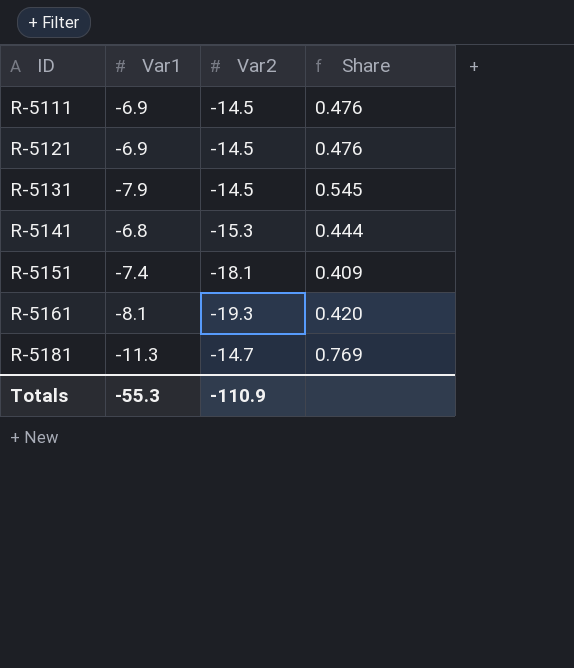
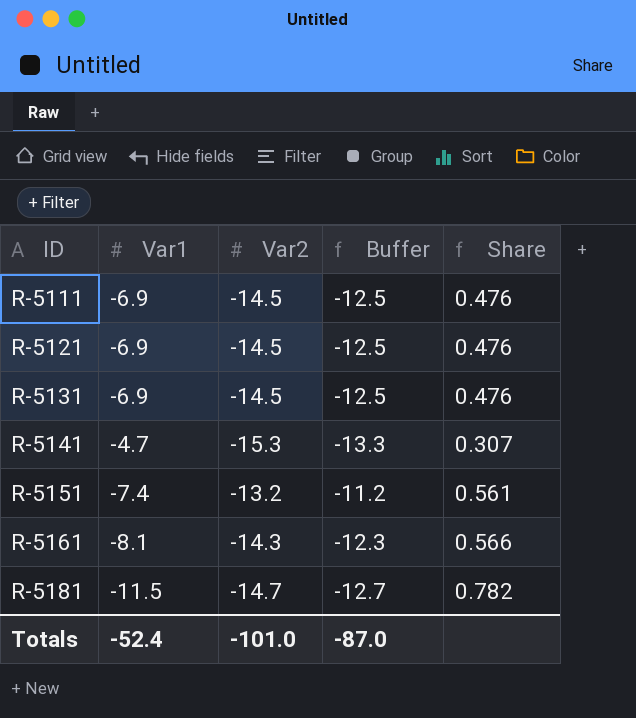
column Buffer | formula: none -> [Var2] + 2
R-5131 | Var1: -7.9 -> -6.9
R-5131 | Share: 0.545 -> 0.476
R-5141 | Var1: -6.8 -> -4.7
R-5141 | Share: 0.444 -> 0.307
R-5151 | Var2: -18.1 -> -13.2
R-5151 | Share: 0.409 -> 0.561
R-5161 | Var2: -19.3 -> -14.3
R-5161 | Share: 0.420 -> 0.566
R-5181 | Var1: -11.3 -> -11.5
R-5181 | Share: 0.769 -> 0.782
Totals | Var1: -55.3 -> -52.4
Totals | Var2: -110.9 -> -101.0

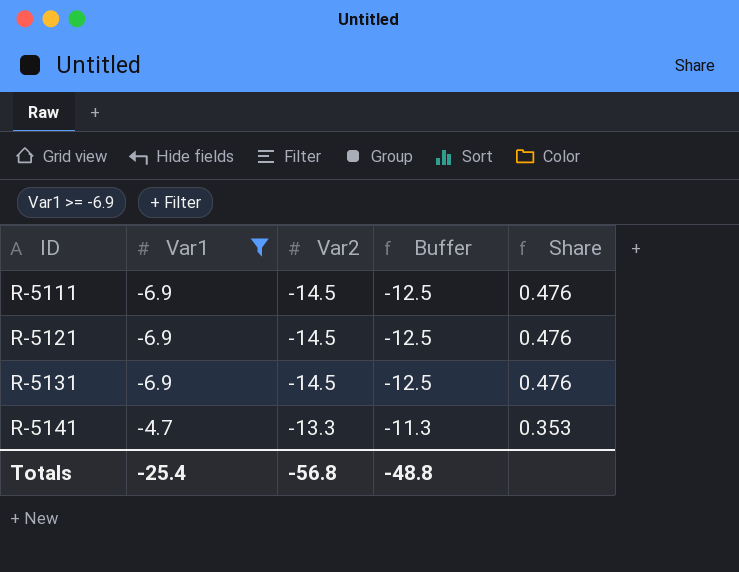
filter: none -> Var1 >= -6.9
R-5141 | Var2: -15.3 -> -13.3
R-5141 | Buffer: -13.3 -> -11.3
R-5141 | Share: 0.307 -> 0.353
Totals | Var1: -52.4 -> -25.4
Totals | Var2: -101.0 -> -56.8
Totals | Buffer: -87.0 -> -48.8

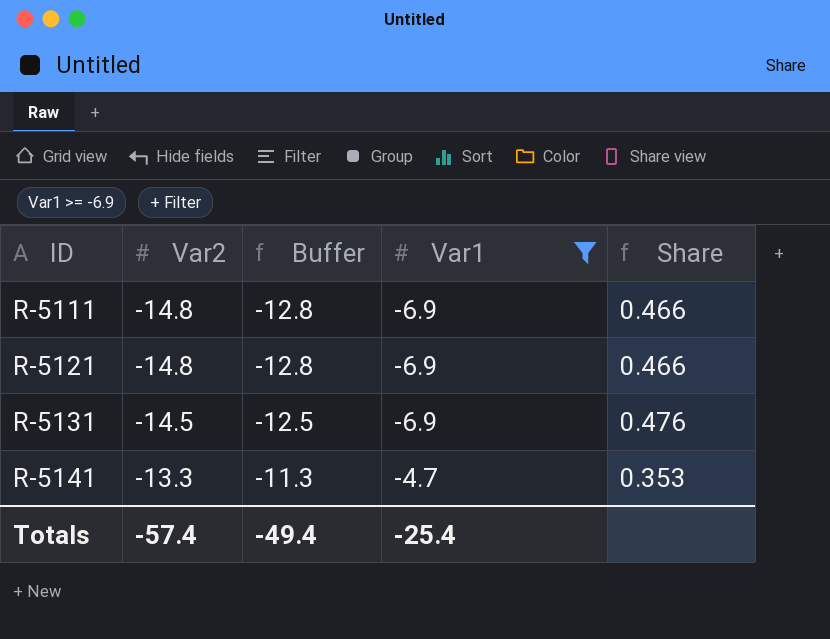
column Var1 | position: 2 -> 4
R-5111 | Var2: -14.5 -> -14.8
R-5111 | Buffer: -12.5 -> -12.8
R-5111 | Share: 0.476 -> 0.466
R-5121 | Var2: -14.5 -> -14.8
R-5121 | Buffer: -12.5 -> -12.8
R-5121 | Share: 0.476 -> 0.466
Totals | Var2: -56.8 -> -57.4
Totals | Buffer: -48.8 -> -49.4

